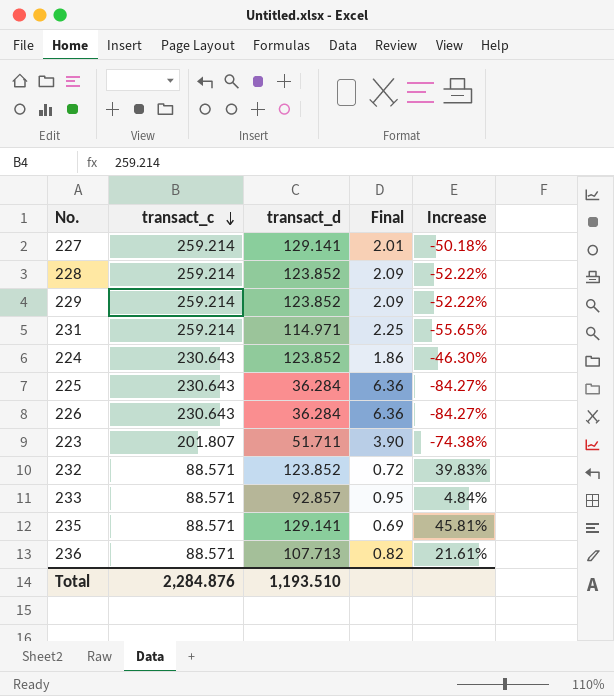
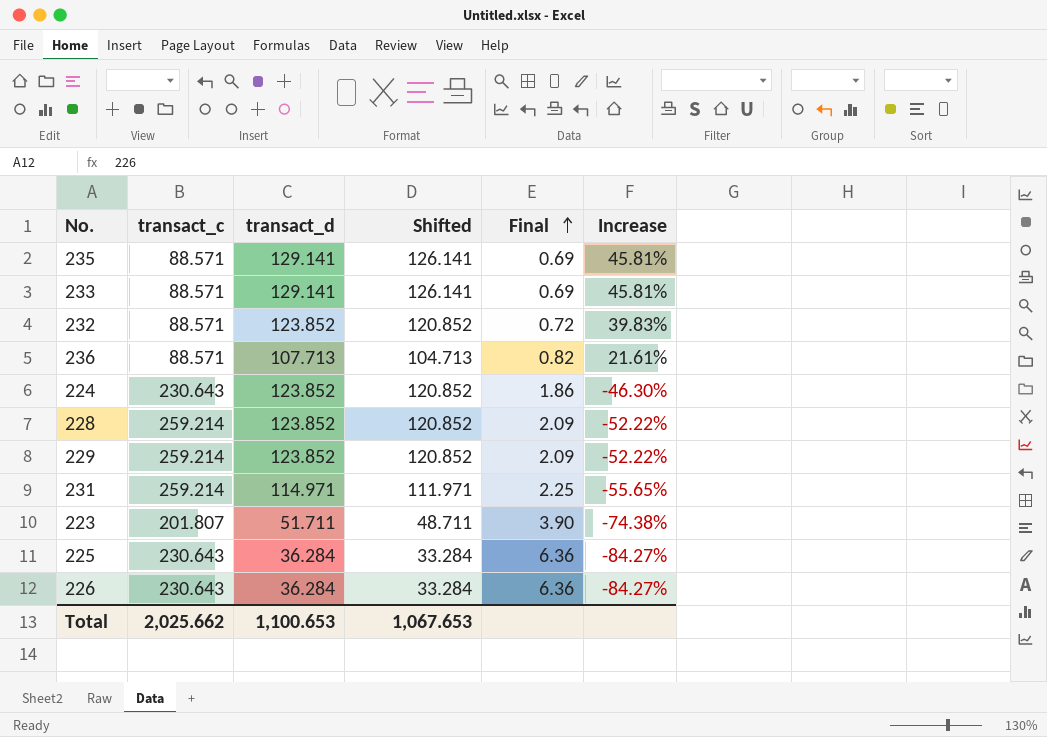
row order: transact_c descending -> Final ascending
column Shifted | formula: none -> [transact_d] - 3
row 227: 259.214 | 129.141 | 2.01 | -50.18% -> none
233 | transact_d: 92.857 -> 129.141
233 | Final: 0.95 -> 0.69
233 | Increase: 4.84% -> 45.81%
Total | transact_c: 2,284.876 -> 2,025.662
Total | transact_d: 1,193.510 -> 1,100.653

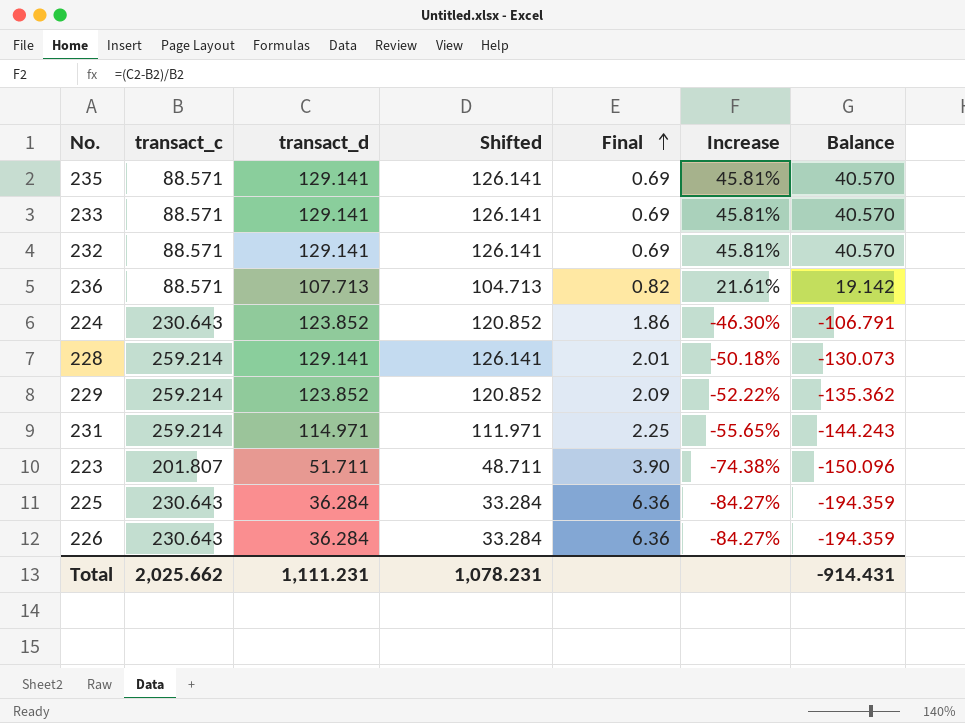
column Balance | formula: none -> [transact_d] - [transact_c]
232 | transact_d: 123.852 -> 129.141
232 | Shifted: 120.852 -> 126.141
232 | Final: 0.72 -> 0.69
232 | Increase: 39.83% -> 45.81%
228 | transact_d: 123.852 -> 129.141
228 | Shifted: 120.852 -> 126.141
228 | Final: 2.09 -> 2.01
228 | Increase: -52.22% -> -50.18%
Total | transact_d: 1,100.653 -> 1,111.231
Total | Shifted: 1,067.653 -> 1,078.231

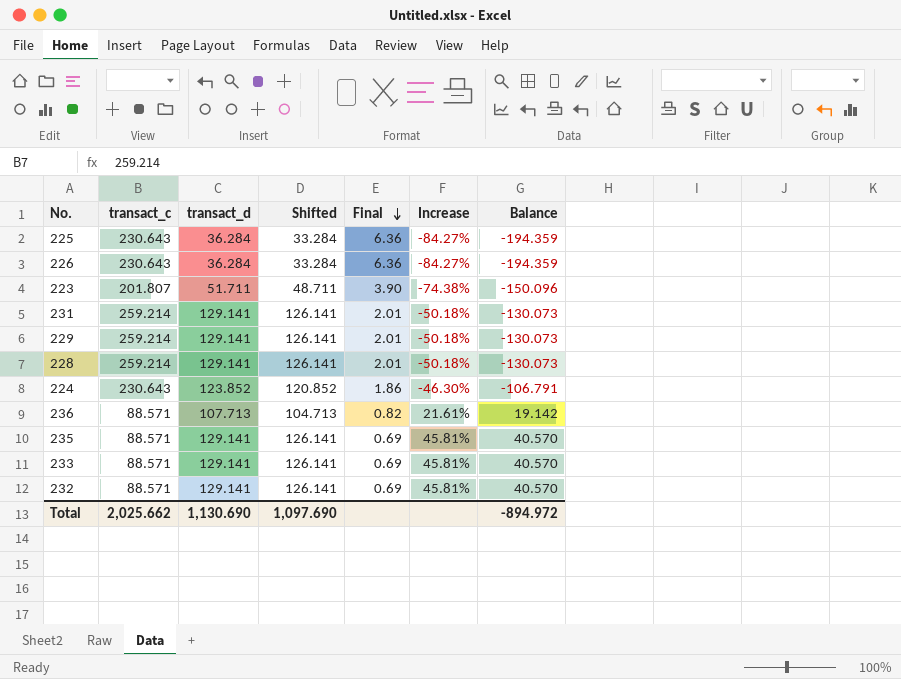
row order: Final ascending -> Final descending
231 | transact_d: 114.971 -> 129.141
231 | Shifted: 111.971 -> 126.141
231 | Final: 2.25 -> 2.01
231 | Increase: -55.65% -> -50.18%
231 | Balance: -144.243 -> -130.073
229 | transact_d: 123.852 -> 129.141
229 | Shifted: 120.852 -> 126.141
229 | Final: 2.09 -> 2.01
229 | Increase: -52.22% -> -50.18%
229 | Balance: -135.362 -> -130.073
Total | transact_d: 1,111.231 -> 1,130.690
Total | Shifted: 1,078.231 -> 1,097.690
Total | Balance: -914.431 -> -894.972

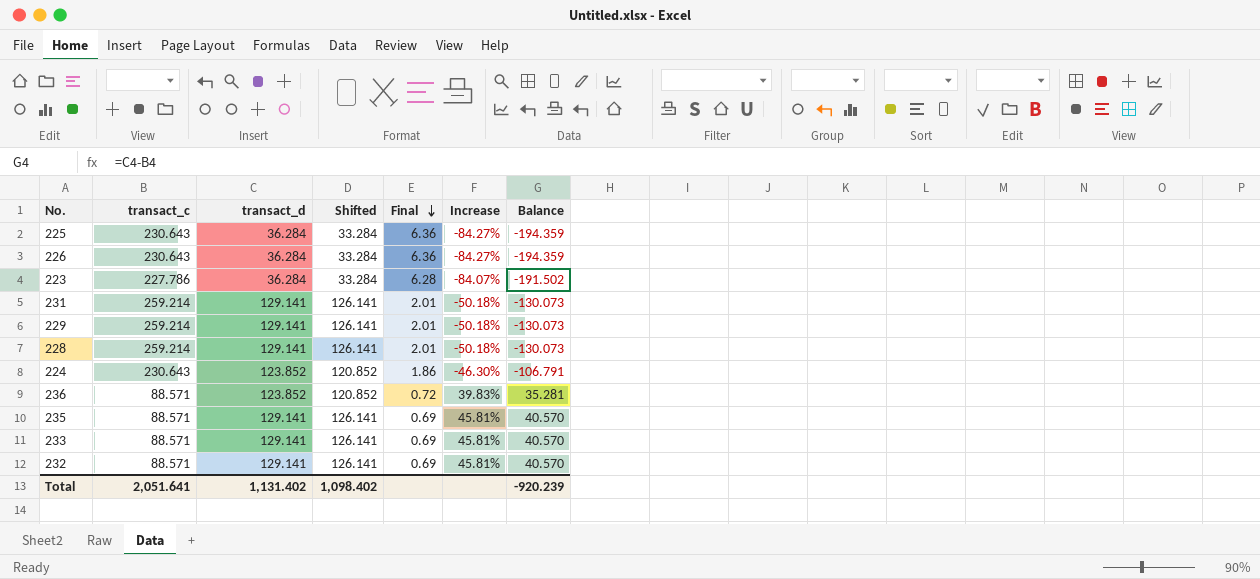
223 | transact_c: 201.807 -> 227.786
223 | transact_d: 51.711 -> 36.284
223 | Shifted: 48.711 -> 33.284
223 | Final: 3.90 -> 6.28
223 | Increase: -74.38% -> -84.07%
223 | Balance: -150.096 -> -191.502
236 | transact_d: 107.713 -> 123.852
236 | Shifted: 104.713 -> 120.852
236 | Final: 0.82 -> 0.72
236 | Increase: 21.61% -> 39.83%
236 | Balance: 19.142 -> 35.281
Total | transact_c: 2,025.662 -> 2,051.641
Total | transact_d: 1,130.690 -> 1,131.402
Total | Shifted: 1,097.690 -> 1,098.402
Total | Balance: -894.972 -> -920.239

